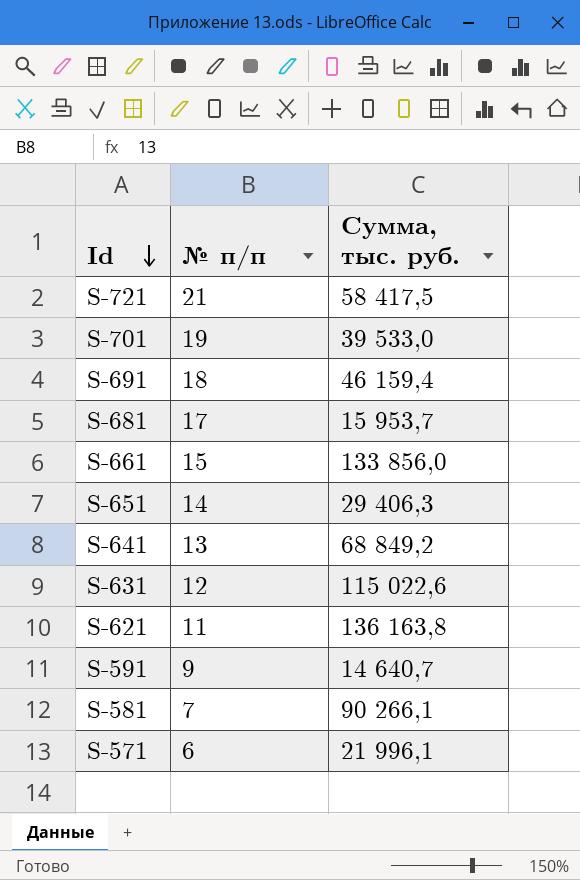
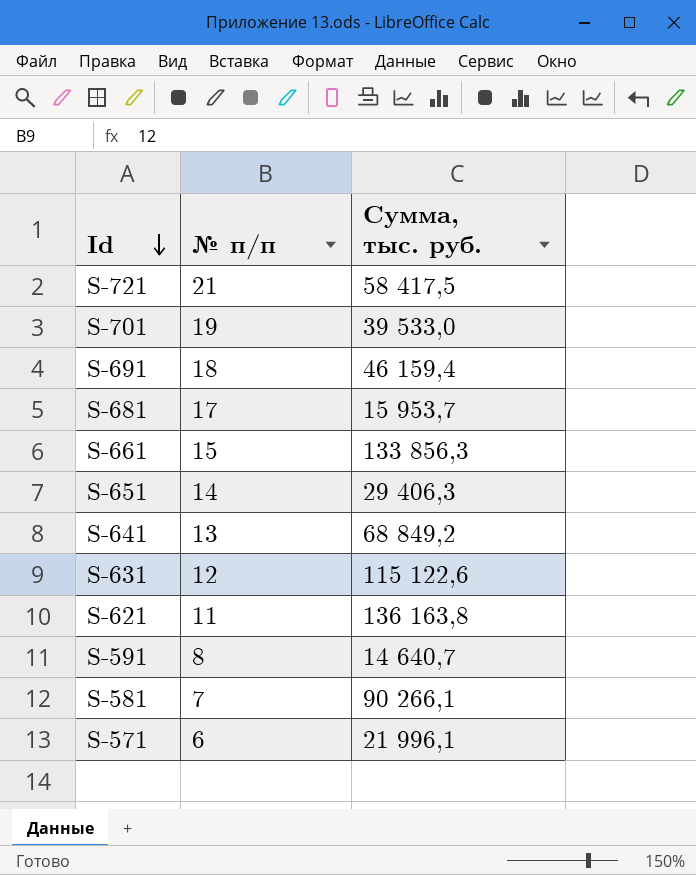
S-661 | Сумма, тыс. руб.: 133 856,0 -> 133 856,3
S-631 | Сумма, тыс. руб.: 115 022,6 -> 115 122,6
S-591 | № п/п: 9 -> 8

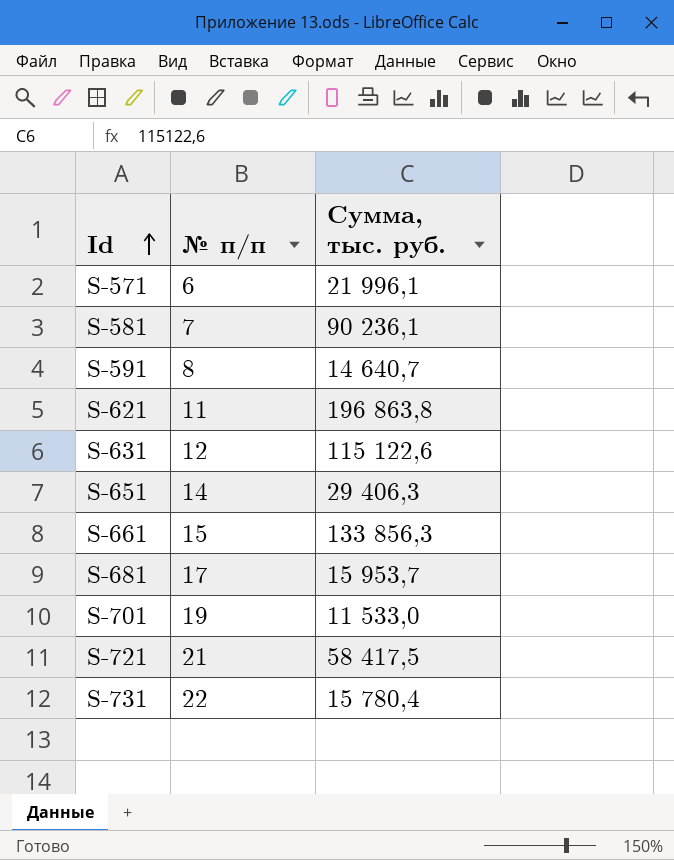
row order: Id descending -> Id ascending
row S-691: 18 | 46 159,4 -> none
row S-641: 13 | 68 849,2 -> none
S-581 | Сумма, тыс. руб.: 90 266,1 -> 90 236,1
S-621 | Сумма, тыс. руб.: 136 163,8 -> 196 863,8
S-701 | Сумма, тыс. руб.: 39 533,0 -> 11 533,0
row S-731: none -> 22 | 15 780,4

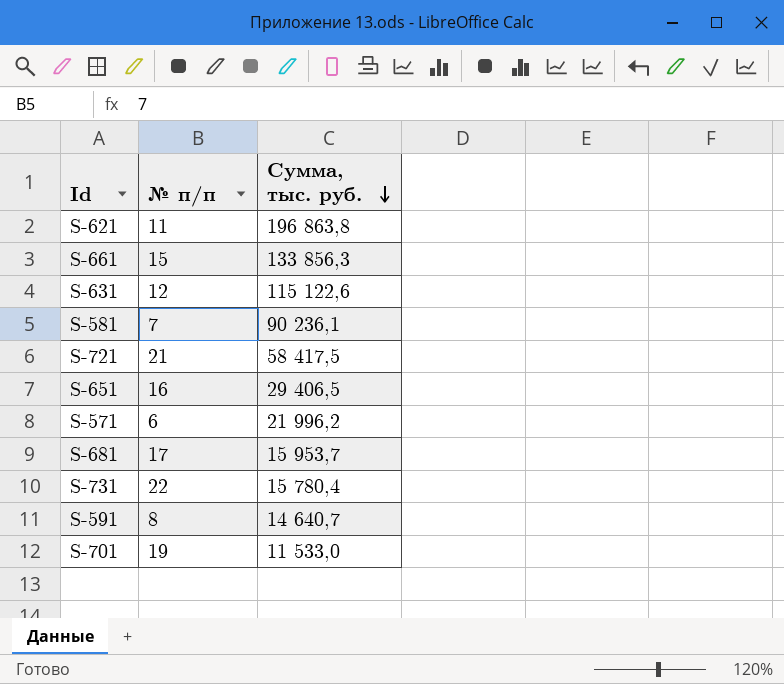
row order: Id ascending -> Сумма, тыс. руб. descending
S-651 | № п/п: 14 -> 16
S-651 | Сумма, тыс. руб.: 29 406,3 -> 29 406,5
S-571 | Сумма, тыс. руб.: 21 996,1 -> 21 996,2

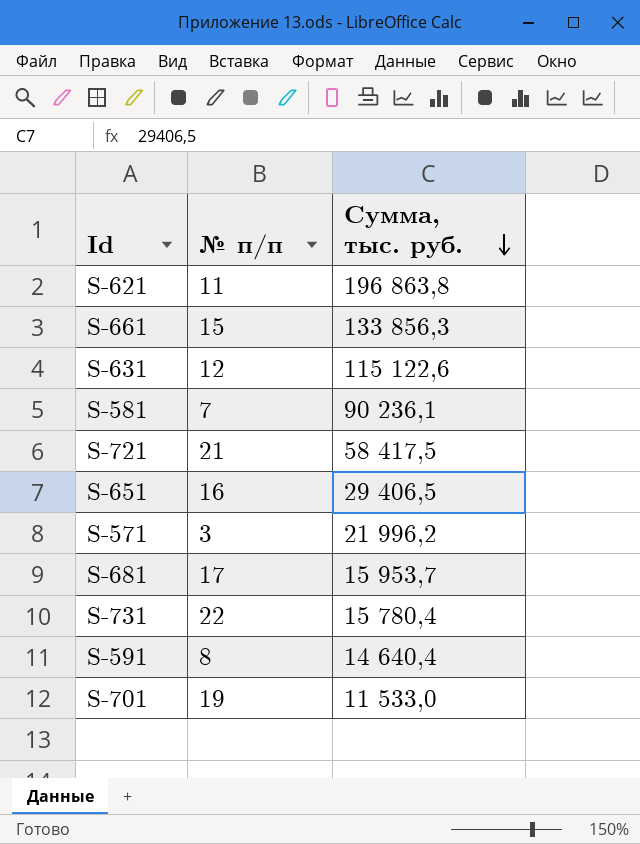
S-571 | № п/п: 6 -> 3
S-591 | Сумма, тыс. руб.: 14 640,7 -> 14 640,4

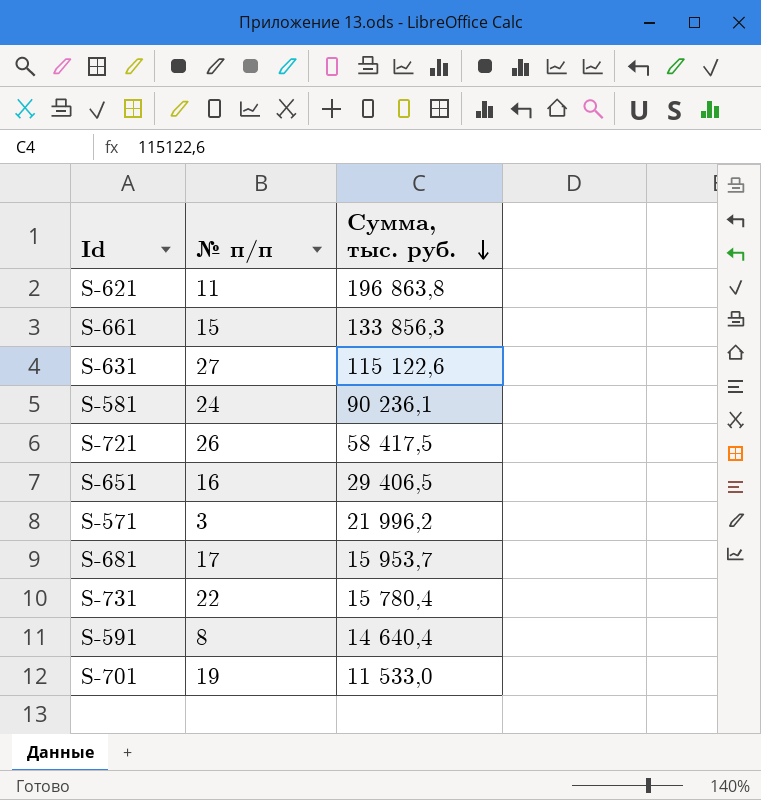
S-631 | № п/п: 12 -> 27
S-581 | № п/п: 7 -> 24
S-721 | № п/п: 21 -> 26

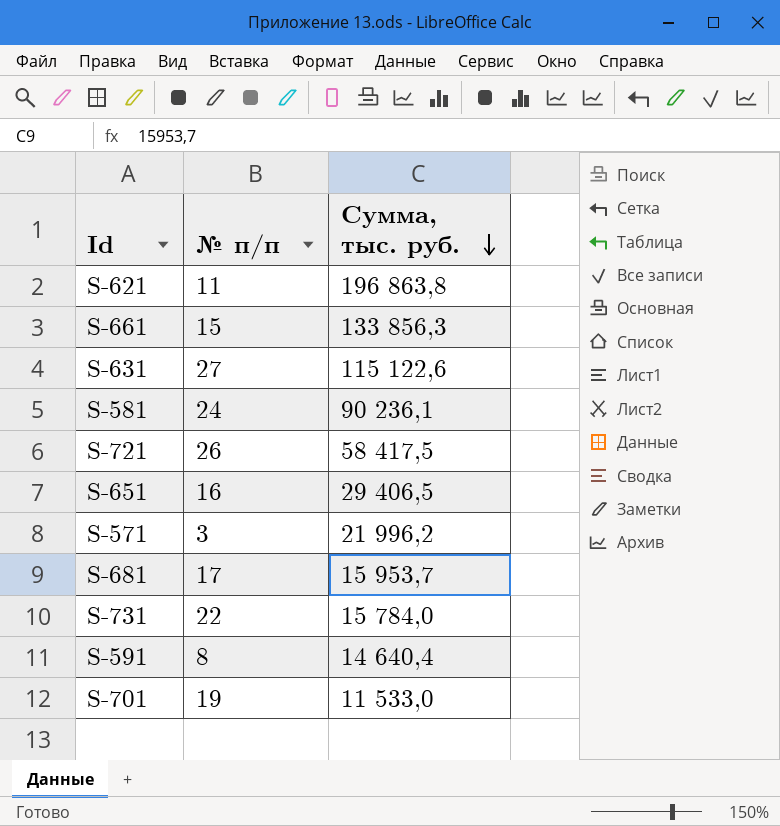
S-731 | Сумма, тыс. руб.: 15 780,4 -> 15 784,0

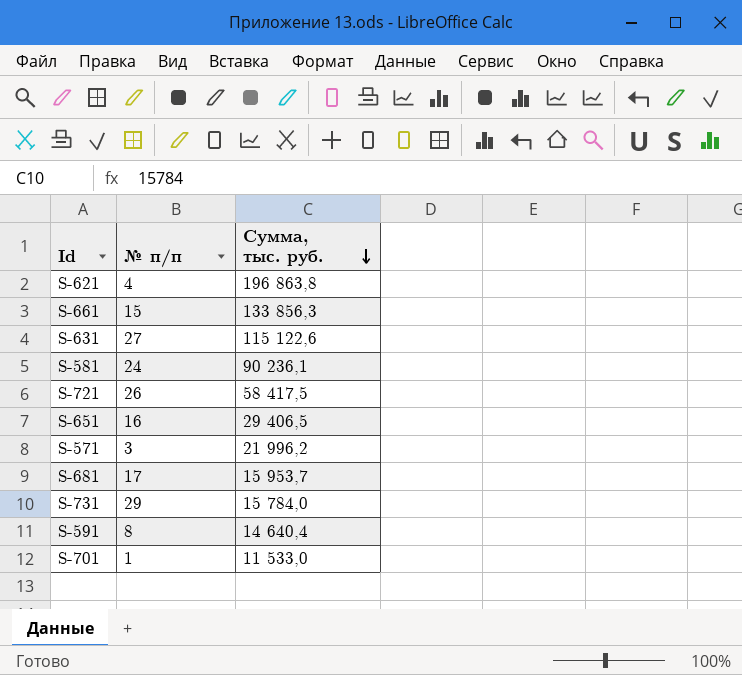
S-621 | № п/п: 11 -> 4
S-731 | № п/п: 22 -> 29
S-701 | № п/п: 19 -> 1

